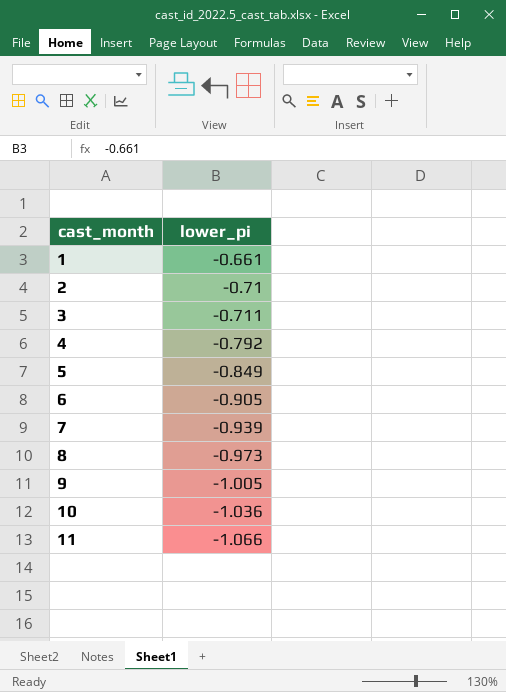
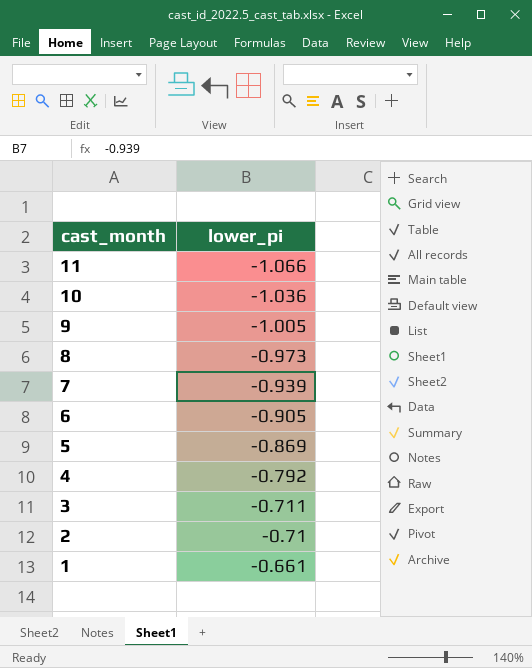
row order: cast_month ascending -> cast_month descending
5 | lower_pi: -0.849 -> -0.869

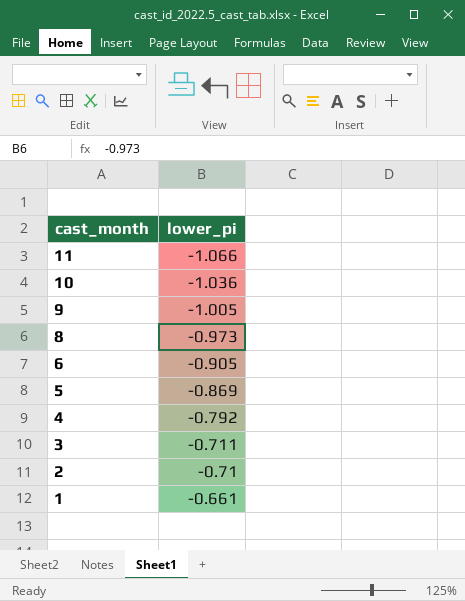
row 7: -0.939 -> none

